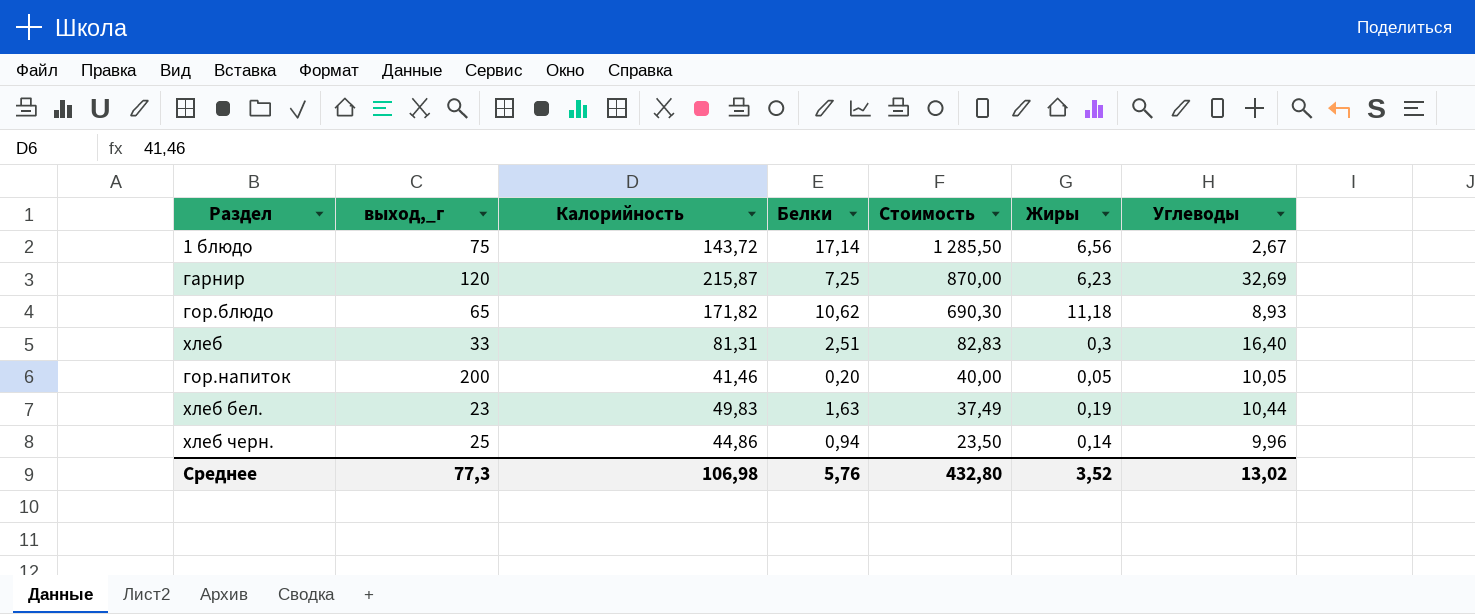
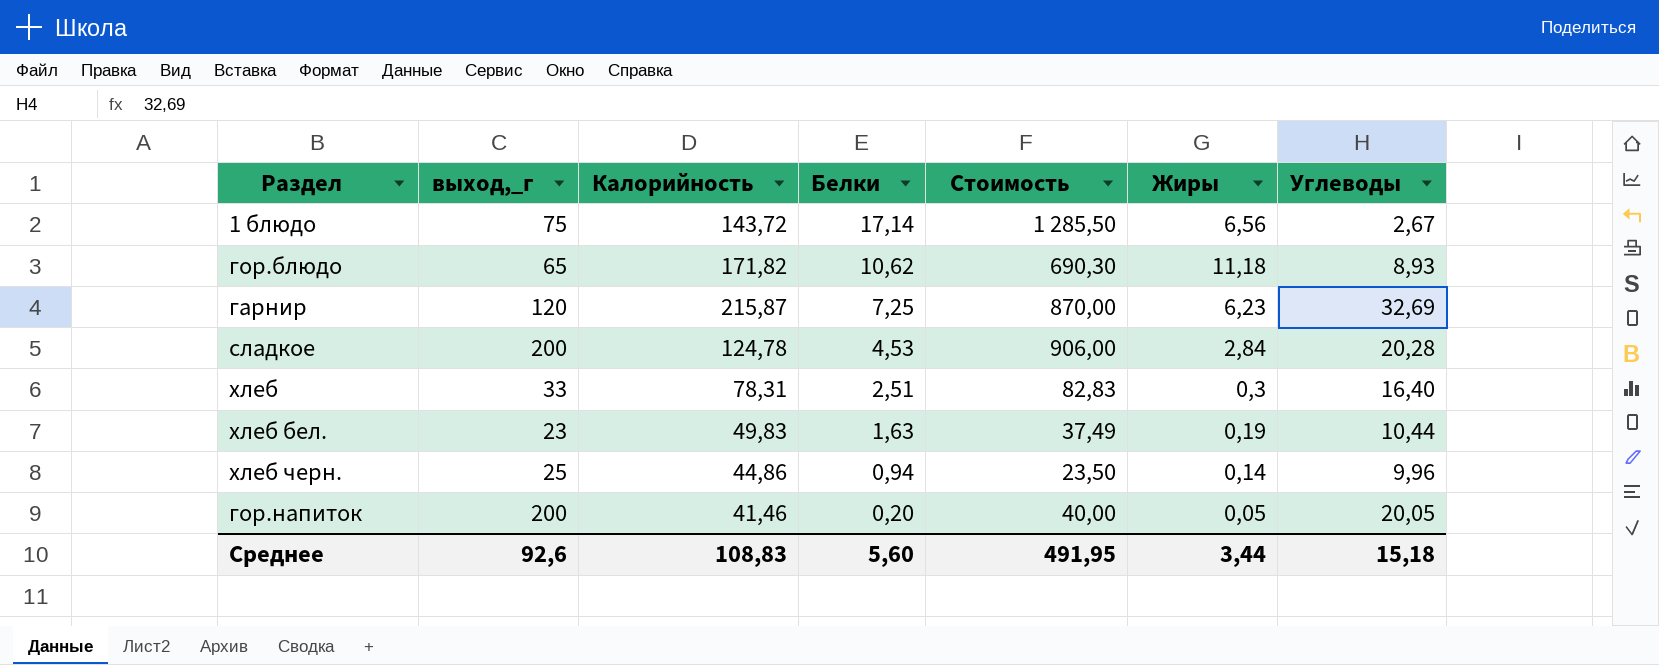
row order: Стоимость descending -> Белки descending
row сладкое: none -> 200 | 124,78 | 4,53 | 906,00 | 2,84 | 20,28
хлеб | Калорийность: 81,31 -> 78,31
гор.напиток | Углеводы: 10,05 -> 20,05
Среднее | выход,_г: 77,3 -> 92,6
Среднее | Калорийность: 106,98 -> 108,83
Среднее | Белки: 5,76 -> 5,60
Среднее | Стоимость: 432,80 -> 491,95
Среднее | Жиры: 3,52 -> 3,44
Среднее | Углеводы: 13,02 -> 15,18

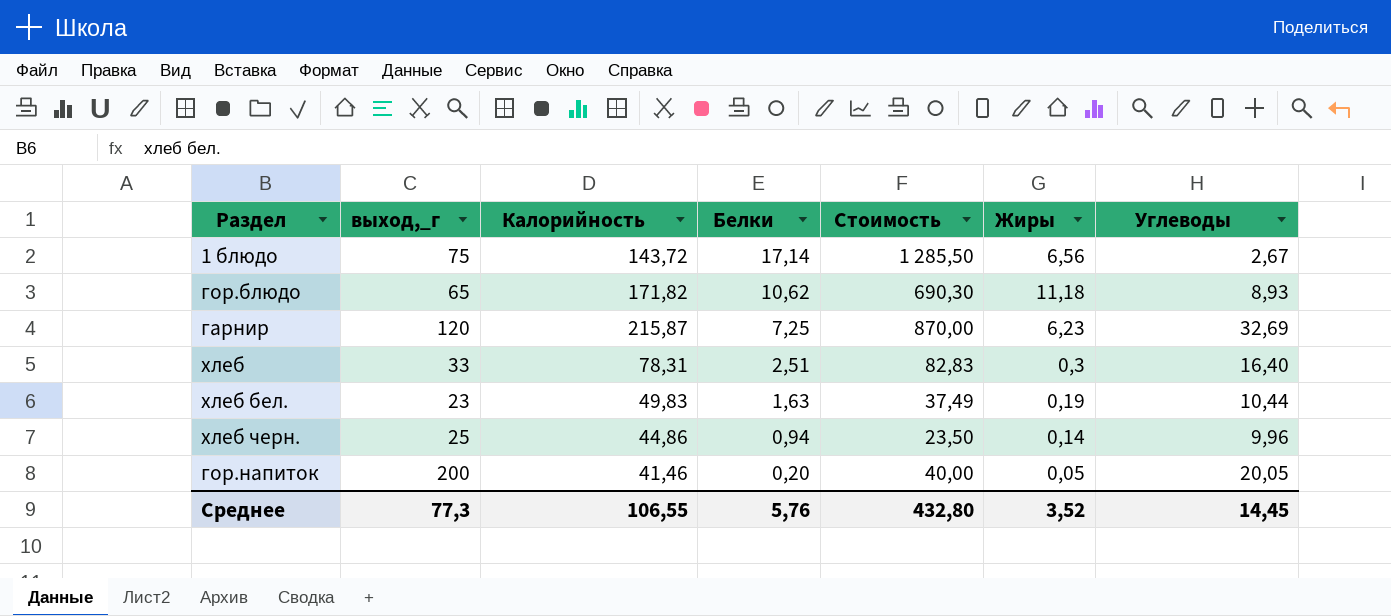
row сладкое: 200 | 124,78 | 4,53 | 906,00 | 2,84 | 20,28 -> none
Среднее | выход,_г: 92,6 -> 77,3
Среднее | Калорийность: 108,83 -> 106,55
Среднее | Белки: 5,60 -> 5,76
Среднее | Стоимость: 491,95 -> 432,80
Среднее | Жиры: 3,44 -> 3,52
Среднее | Углеводы: 15,18 -> 14,45

